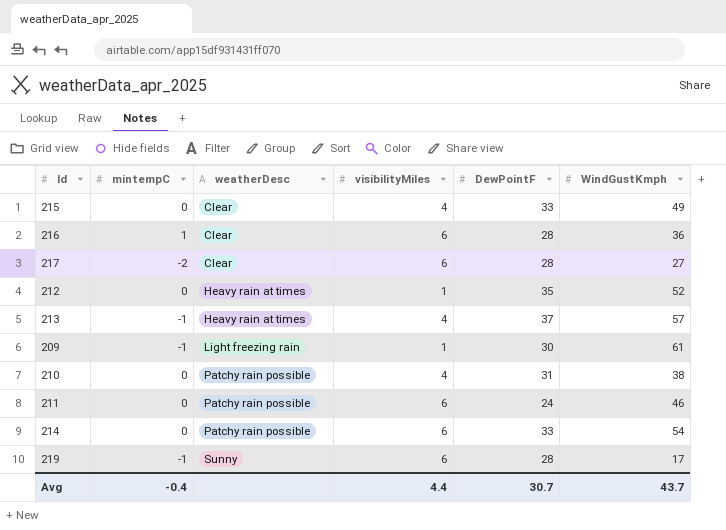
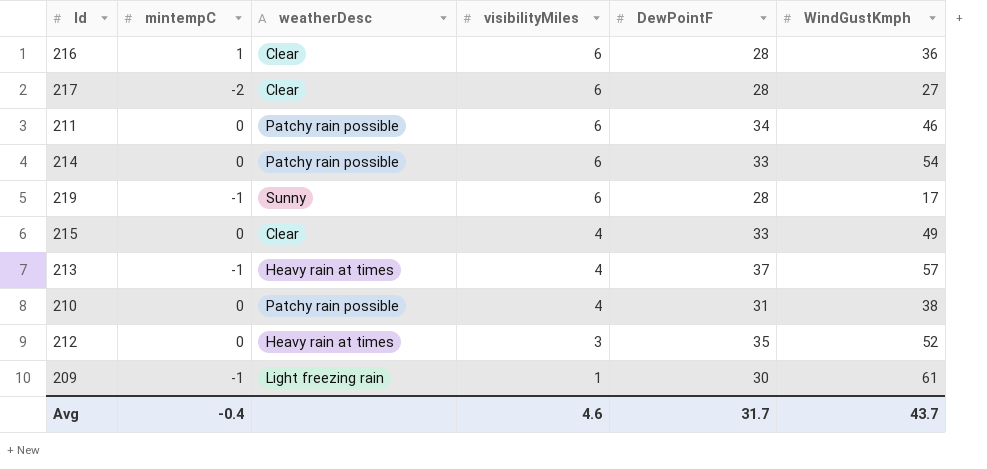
row order: weatherDesc ascending -> visibilityMiles descending
211 | DewPointF: 24 -> 34
212 | visibilityMiles: 1 -> 3
Avg | visibilityMiles: 4.4 -> 4.6
Avg | DewPointF: 30.7 -> 31.7

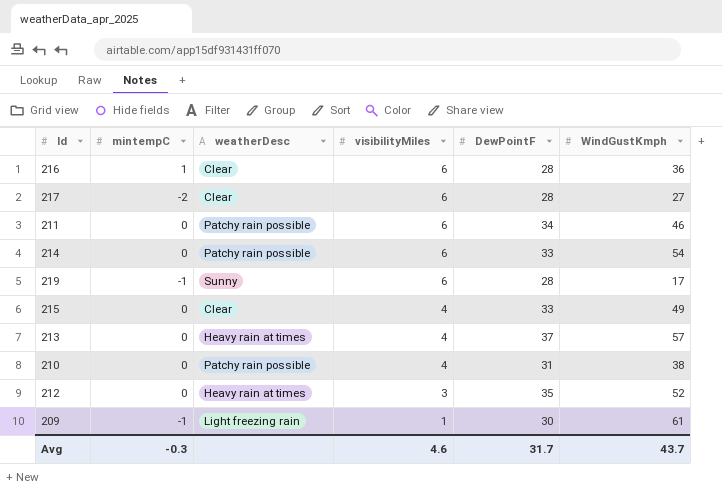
213 | mintempC: -1 -> 0
Avg | mintempC: -0.4 -> -0.3

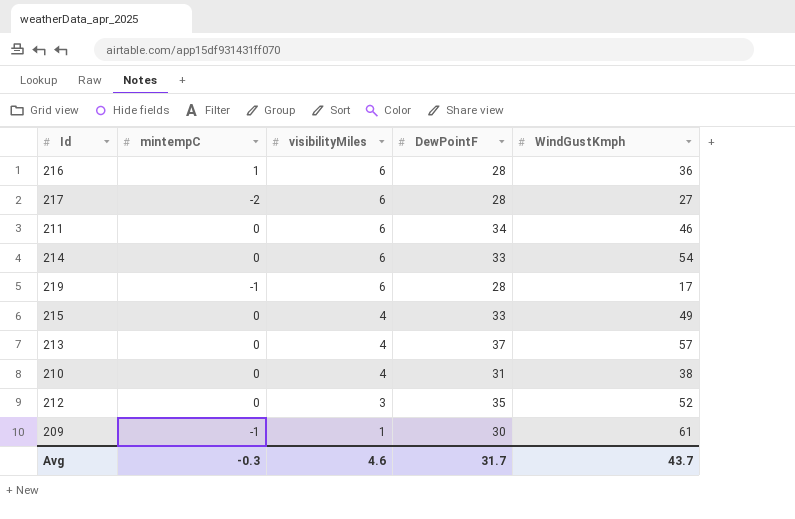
column weatherDesc | position: 3 -> none

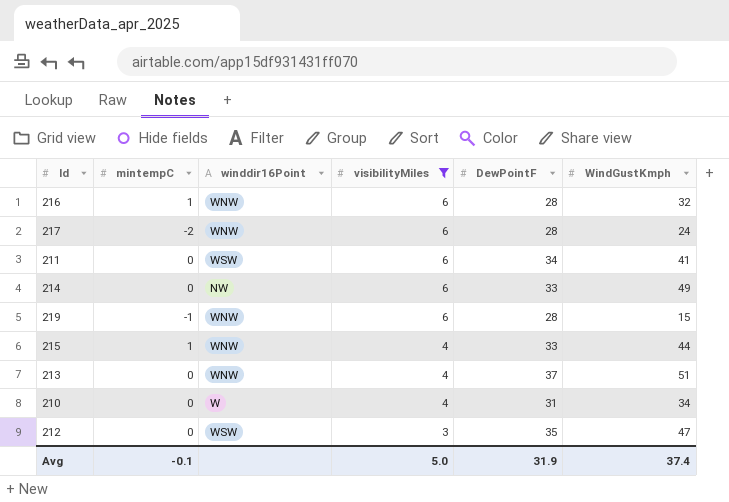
filter: none -> visibilityMiles != 1
column winddir16Point | position: none -> 3
216 | WindGustKmph: 36 -> 32
217 | WindGustKmph: 27 -> 24
211 | WindGustKmph: 46 -> 41
214 | WindGustKmph: 54 -> 49
219 | WindGustKmph: 17 -> 15
215 | mintempC: 0 -> 1
215 | WindGustKmph: 49 -> 44
213 | WindGustKmph: 57 -> 51
210 | WindGustKmph: 38 -> 34
212 | WindGustKmph: 52 -> 47
Avg | mintempC: -0.3 -> -0.1
Avg | visibilityMiles: 4.6 -> 5.0
Avg | DewPointF: 31.7 -> 31.9
Avg | WindGustKmph: 43.7 -> 37.4

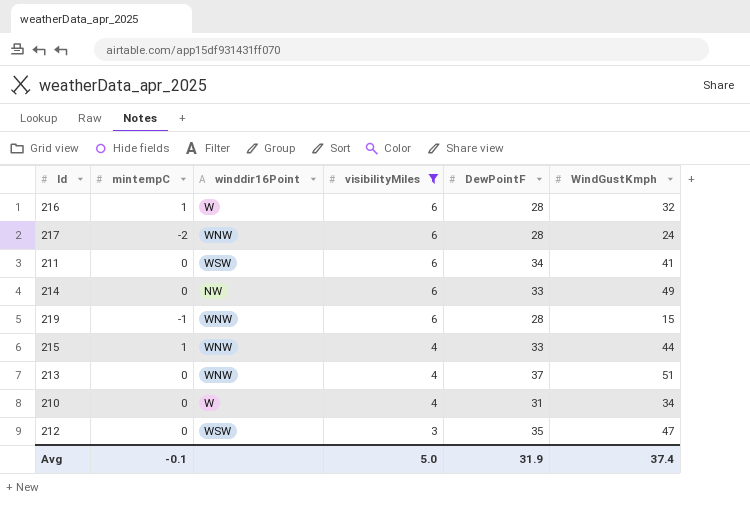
216 | winddir16Point: WNW -> W

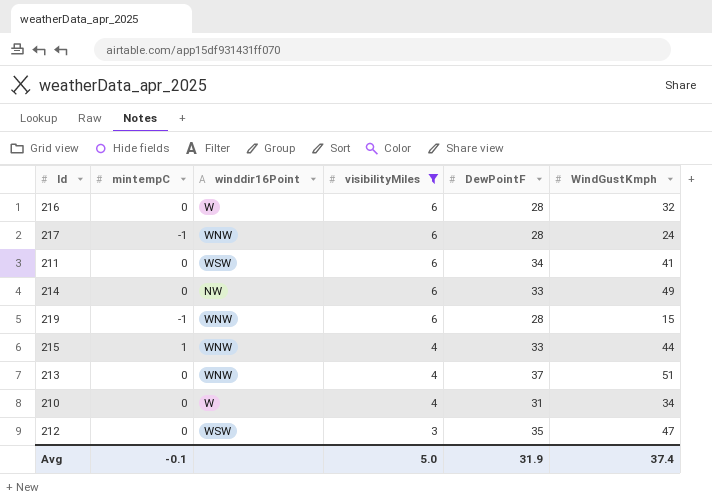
216 | mintempC: 1 -> 0
217 | mintempC: -2 -> -1

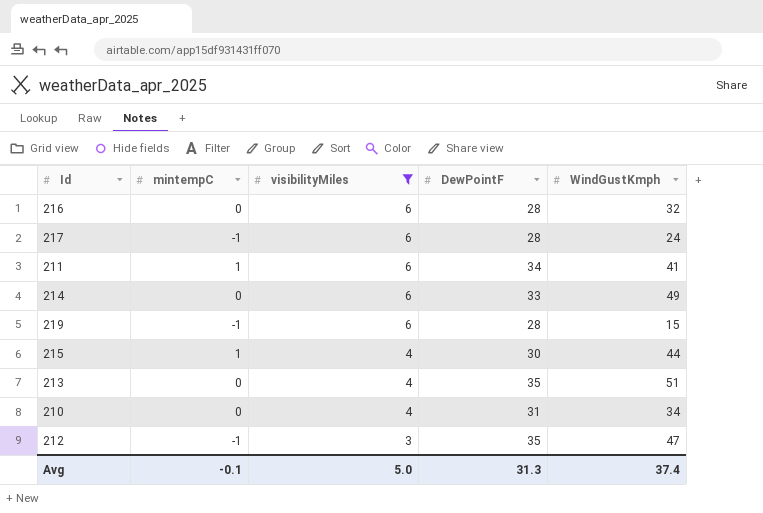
column winddir16Point | position: 3 -> none
211 | mintempC: 0 -> 1
215 | DewPointF: 33 -> 30
213 | DewPointF: 37 -> 35
212 | mintempC: 0 -> -1
Avg | DewPointF: 31.9 -> 31.3

